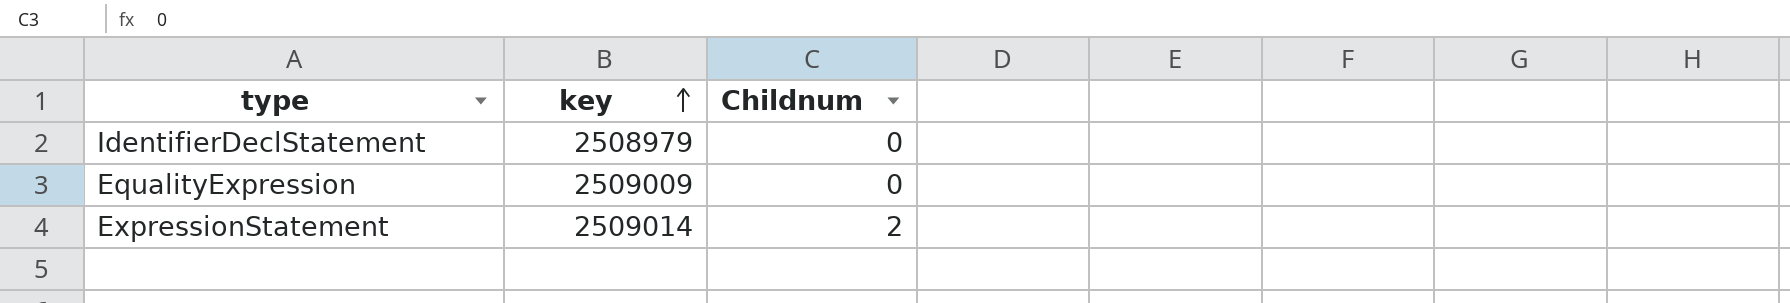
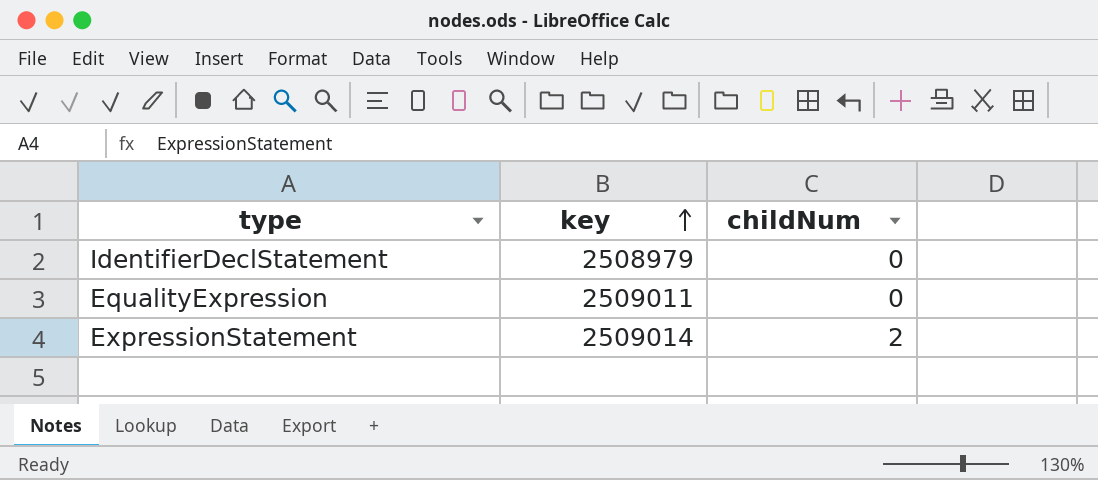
column name: Childnum -> childNum
EqualityExpression | key: 2509009 -> 2509011

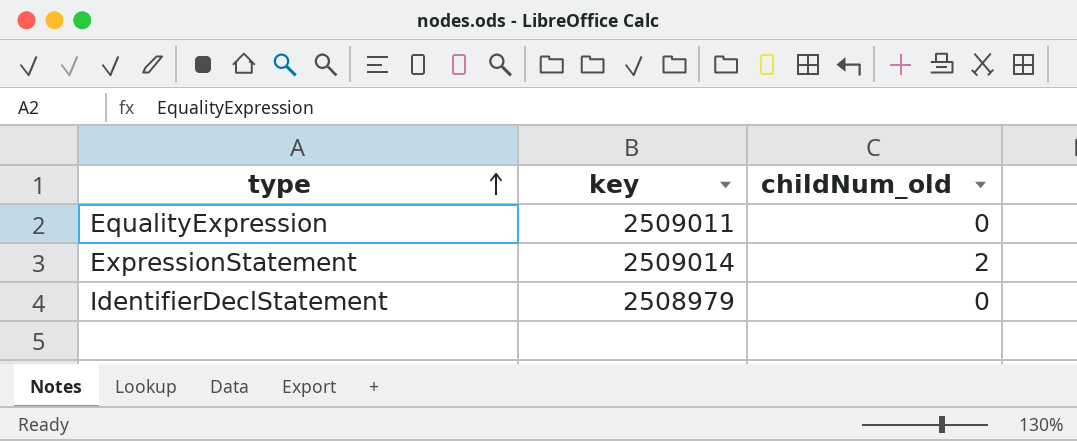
row order: key ascending -> type ascending
column name: childNum -> childNum_old

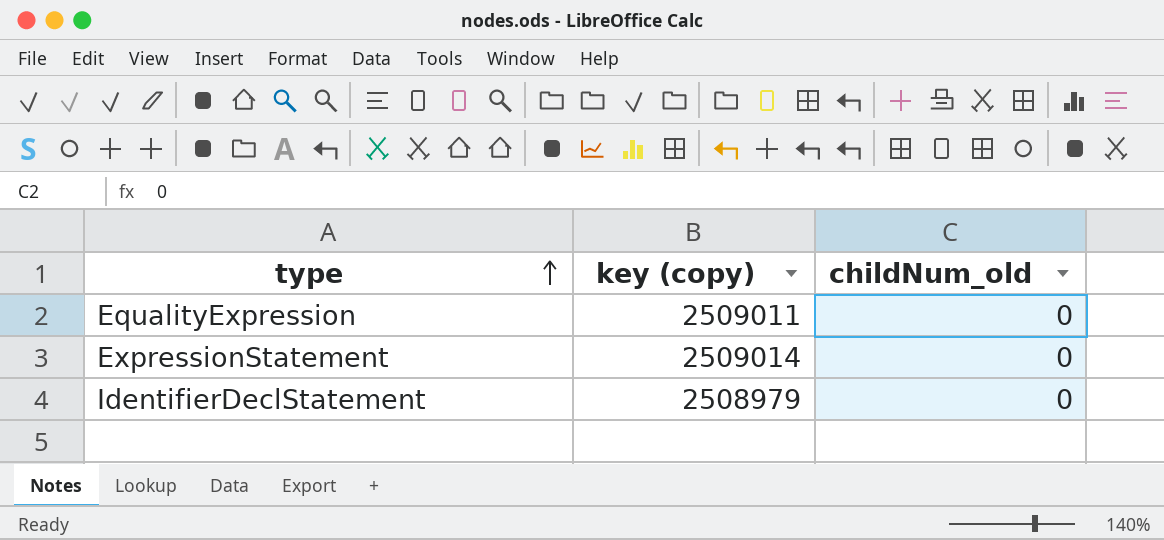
column name: key -> key (copy)
ExpressionStatement | childNum_old: 2 -> 0

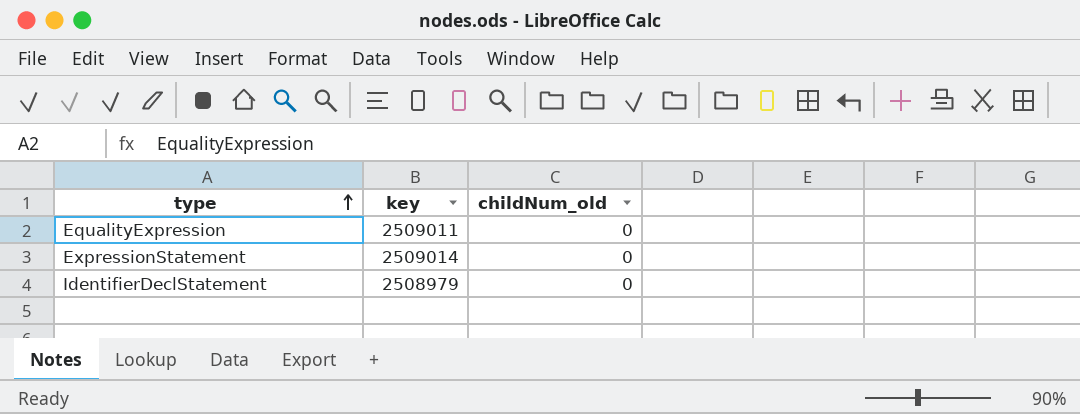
column name: key (copy) -> key

